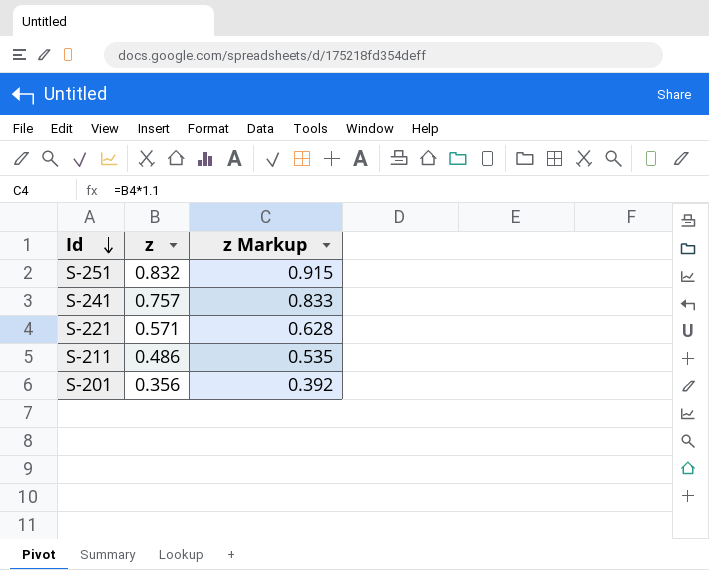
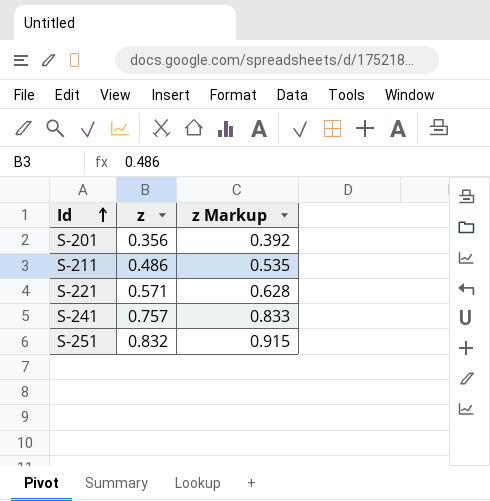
row order: Id descending -> Id ascending

